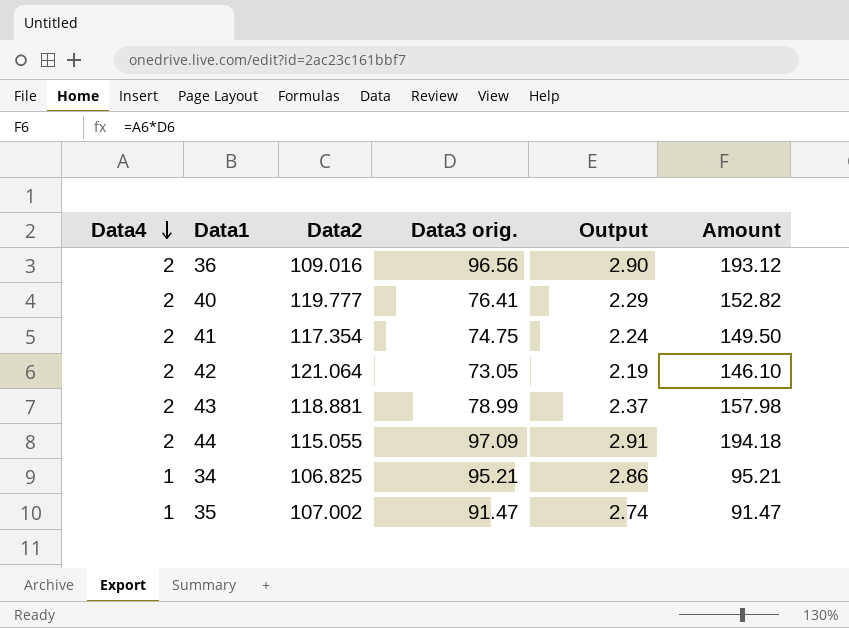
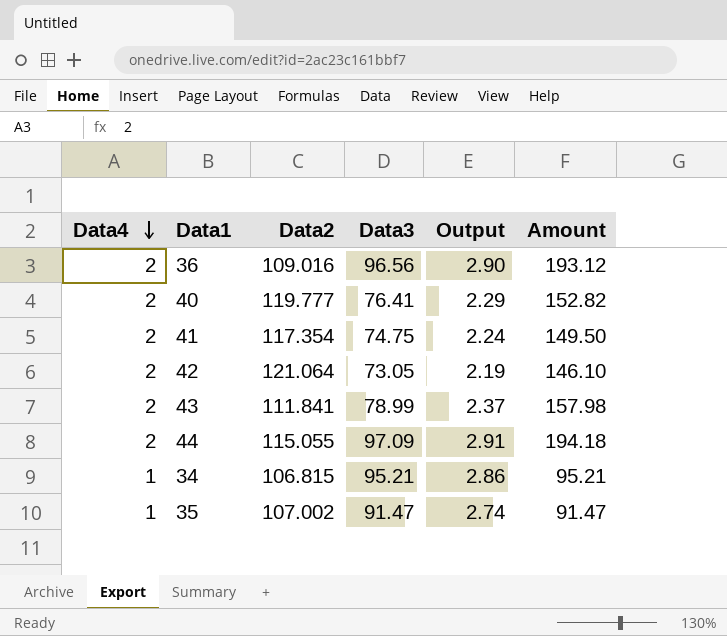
column name: Data3 orig. -> Data3
43 | Data2: 118.881 -> 111.841
34 | Data2: 106.825 -> 106.815

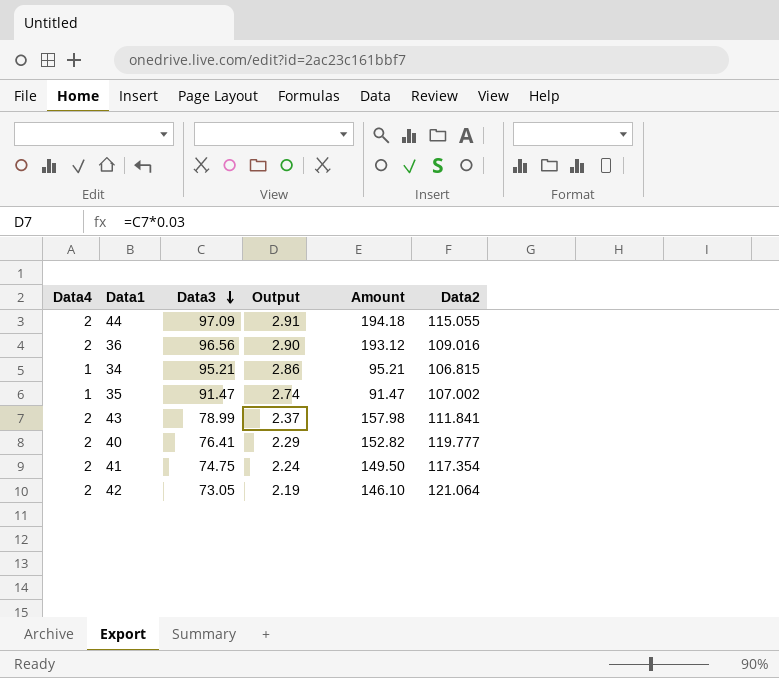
row order: Data4 descending -> Data3 descending
column Data2 | position: 3 -> 6

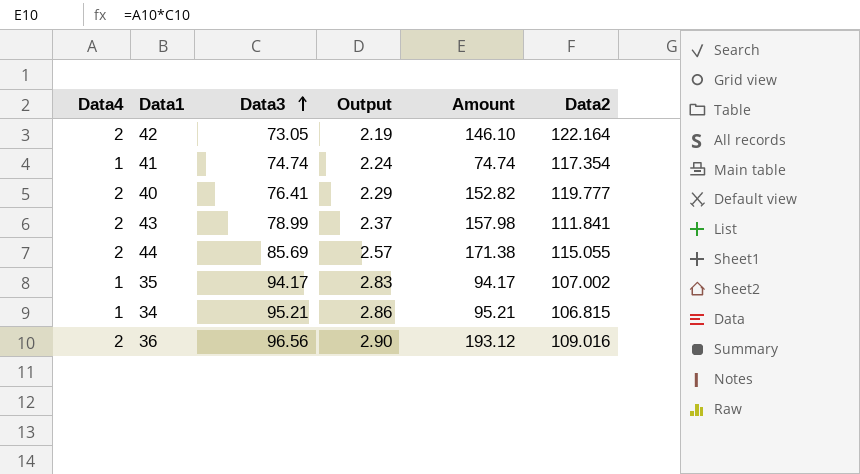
row order: Data3 descending -> Data3 ascending
42 | Data2: 121.064 -> 122.164
41 | Data4: 2 -> 1
41 | Data3: 74.75 -> 74.74
41 | Amount: 149.50 -> 74.74
44 | Data3: 97.09 -> 85.69
44 | Output: 2.91 -> 2.57
44 | Amount: 194.18 -> 171.38
35 | Data3: 91.47 -> 94.17
35 | Output: 2.74 -> 2.83
35 | Amount: 91.47 -> 94.17

